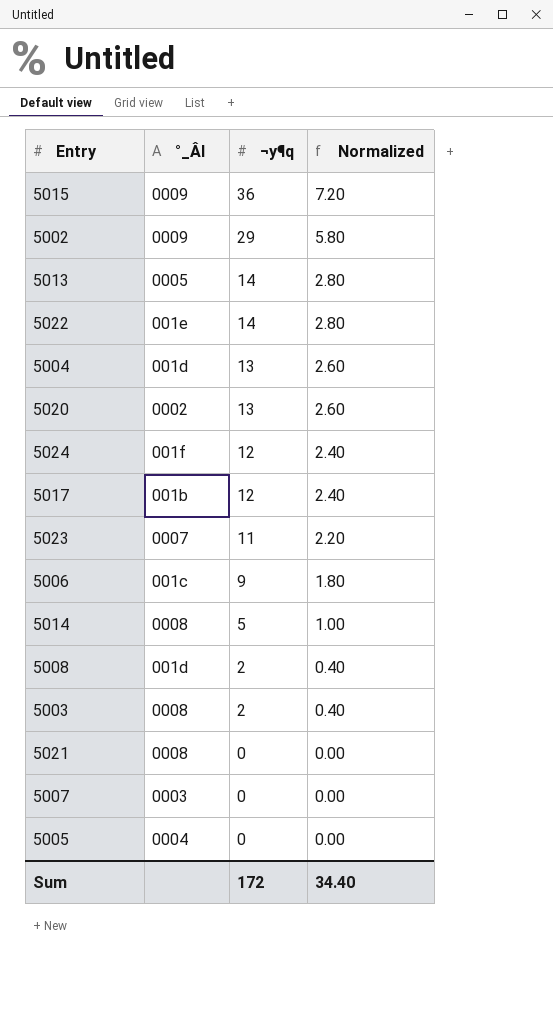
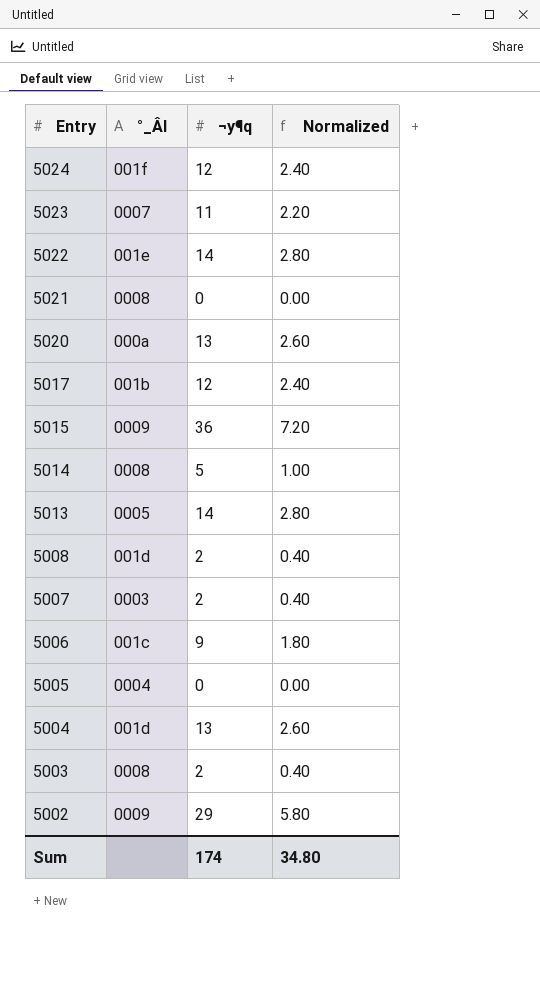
row order: ¬y¶q descending -> Entry descending
5020 | °_ÂI: 0002 -> 000a
5007 | ¬y¶q: 0 -> 2
5007 | Normalized: 0.00 -> 0.40
Sum | ¬y¶q: 172 -> 174
Sum | Normalized: 34.40 -> 34.80

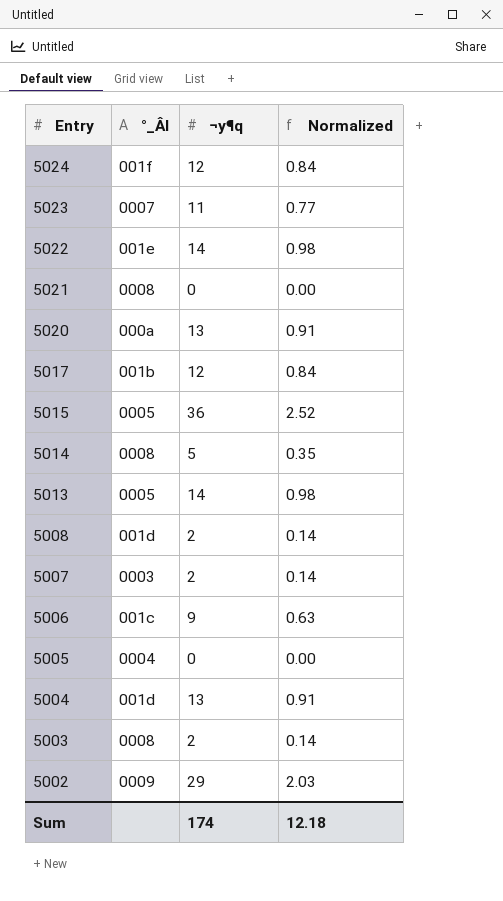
column Normalized | formula: [¬y¶q] * 0.2 -> [¬y¶q] * 0.07
5015 | °_ÂI: 0009 -> 0005
Sum | Normalized: 34.80 -> 12.18

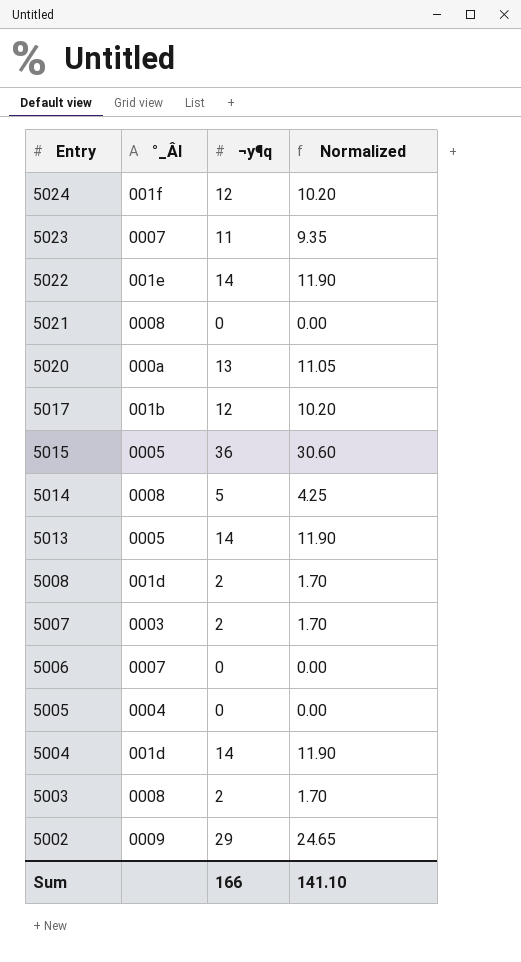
column Normalized | formula: [¬y¶q] * 0.07 -> [¬y¶q] * 0.85
5006 | °_ÂI: 001c -> 0007
5006 | ¬y¶q: 9 -> 0
5004 | ¬y¶q: 13 -> 14
Sum | ¬y¶q: 174 -> 166
Sum | Normalized: 12.18 -> 141.10

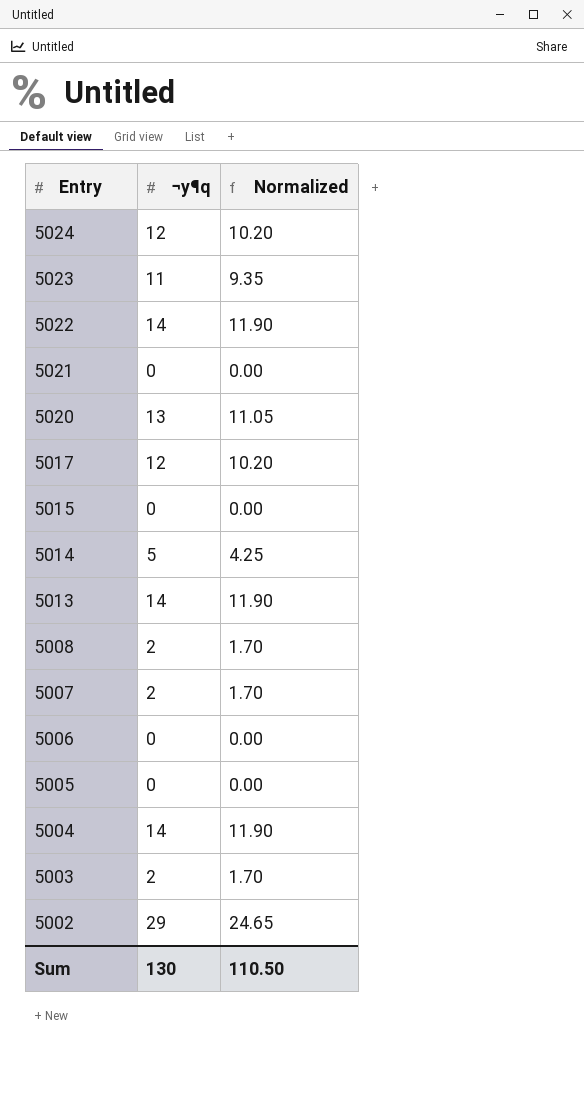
column °_ÂI | position: 2 -> none
5015 | ¬y¶q: 36 -> 0
5015 | Normalized: 30.60 -> 0.00
Sum | ¬y¶q: 166 -> 130
Sum | Normalized: 141.10 -> 110.50

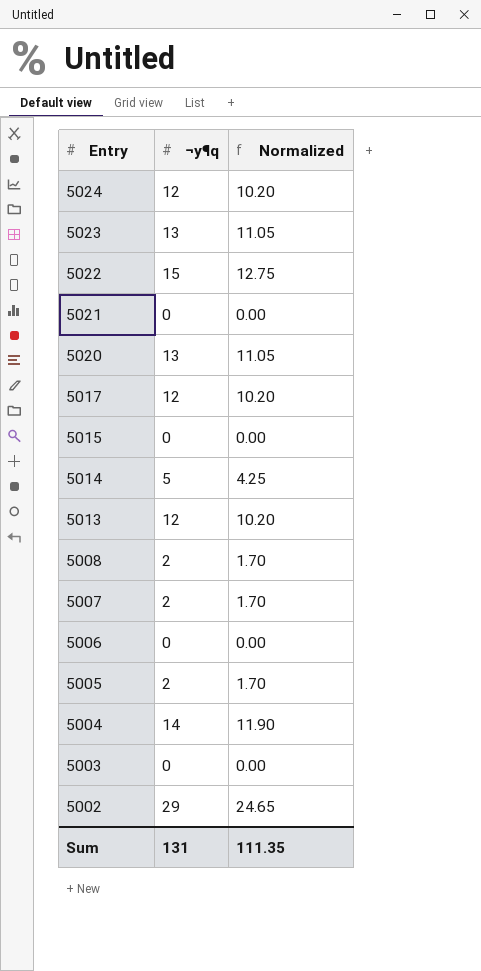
5023 | ¬y¶q: 11 -> 13
5023 | Normalized: 9.35 -> 11.05
5022 | ¬y¶q: 14 -> 15
5022 | Normalized: 11.90 -> 12.75
5013 | ¬y¶q: 14 -> 12
5013 | Normalized: 11.90 -> 10.20
5005 | ¬y¶q: 0 -> 2
5005 | Normalized: 0.00 -> 1.70
5003 | ¬y¶q: 2 -> 0
5003 | Normalized: 1.70 -> 0.00
Sum | ¬y¶q: 130 -> 131
Sum | Normalized: 110.50 -> 111.35

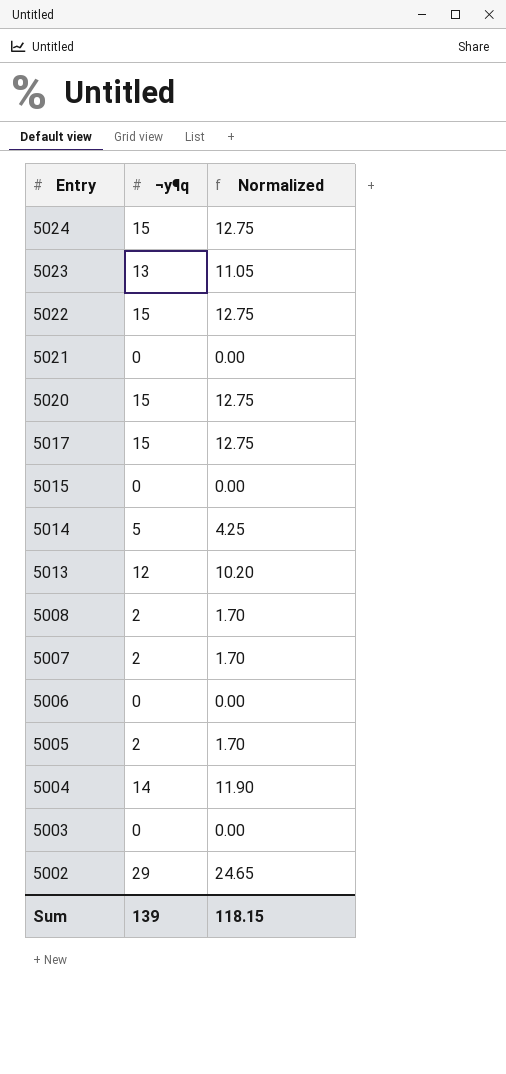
5024 | ¬y¶q: 12 -> 15
5024 | Normalized: 10.20 -> 12.75
5020 | ¬y¶q: 13 -> 15
5020 | Normalized: 11.05 -> 12.75
5017 | ¬y¶q: 12 -> 15
5017 | Normalized: 10.20 -> 12.75
Sum | ¬y¶q: 131 -> 139
Sum | Normalized: 111.35 -> 118.15

